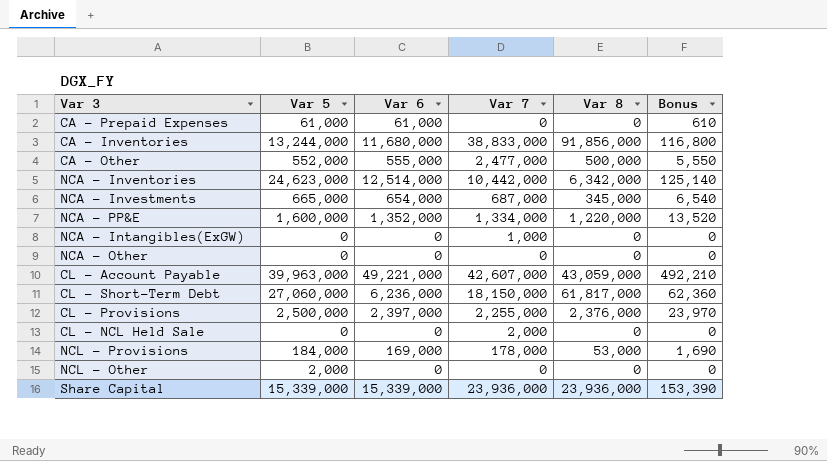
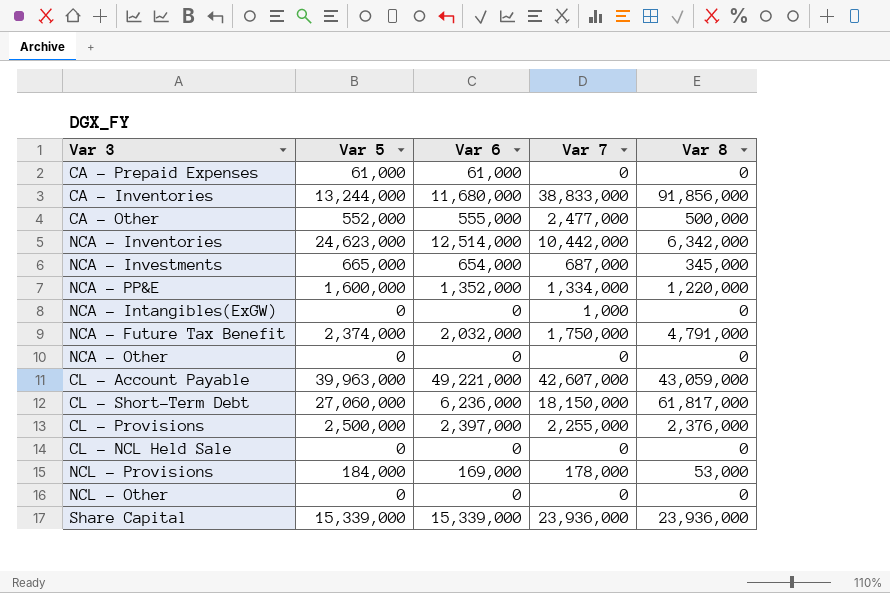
column Bonus | formula: [Var 6] * 0.01 -> none
row NCA - Future Tax Benefit: none -> 2,374,000 | 2,032,000 | 1,750,000 | 4,791,000
CL - NCL Held Sale | Var 7: 2,000 -> 0
NCL - Other | Var 5: 2,000 -> 0

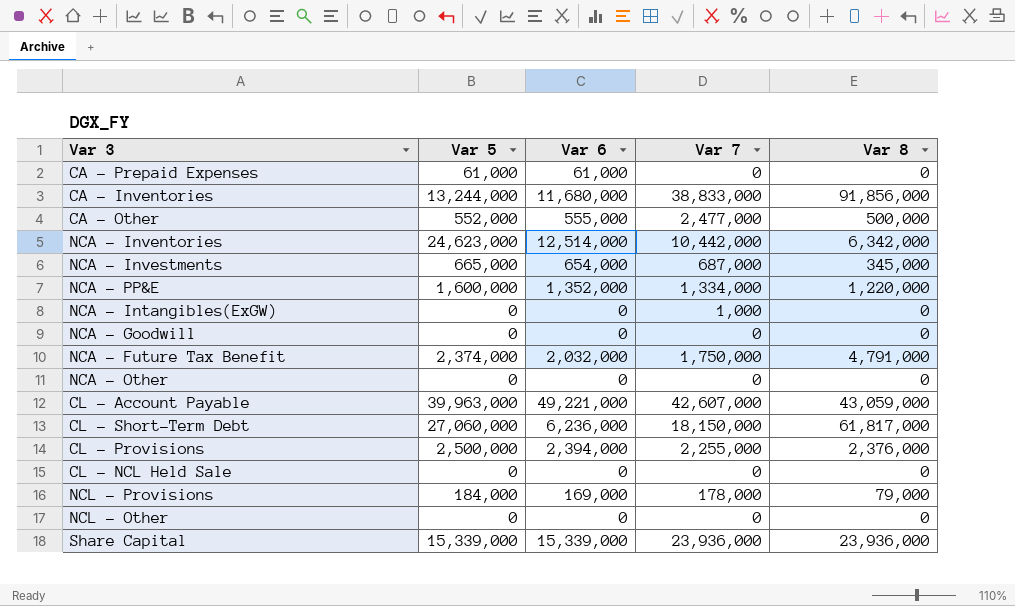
row NCA - Goodwill: none -> 0 | 0 | 0 | 0
CL - Provisions | Var 6: 2,397,000 -> 2,394,000
NCL - Provisions | Var 8: 53,000 -> 79,000

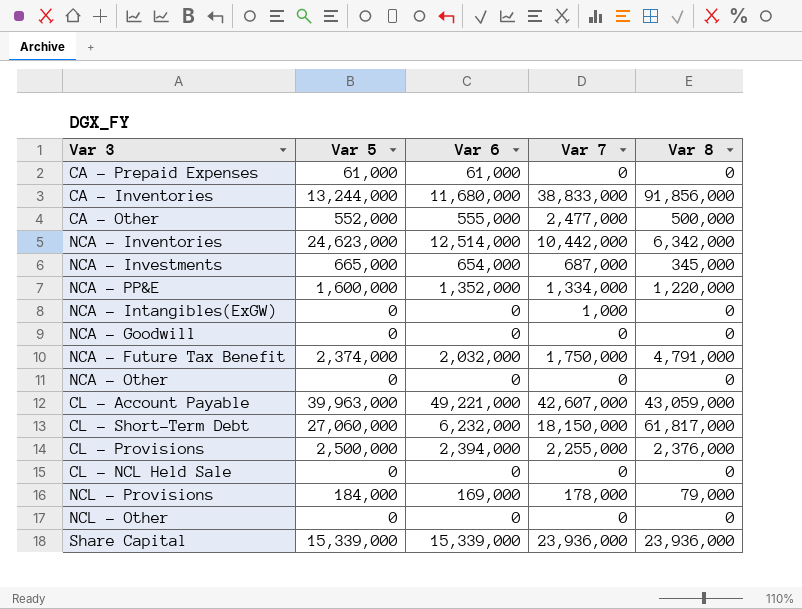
CL - Short-Term Debt | Var 6: 6,236,000 -> 6,232,000

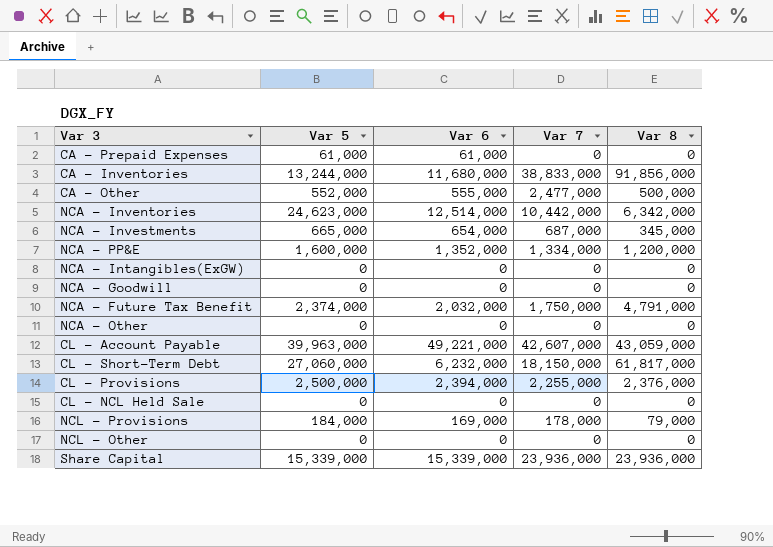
NCA - PP&E | Var 8: 1,220,000 -> 1,200,000
NCA - Intangibles(ExGW) | Var 7: 1,000 -> 0

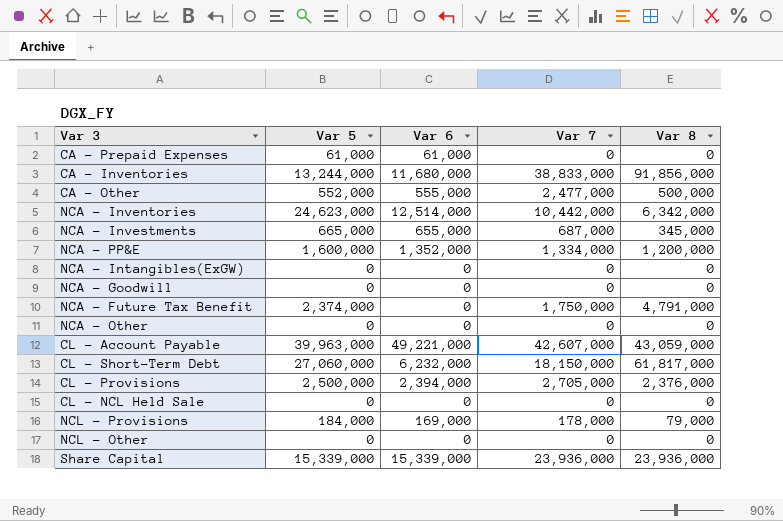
NCA - Investments | Var 6: 654,000 -> 655,000
NCA - Future Tax Benefit | Var 6: 2,032,000 -> 0
CL - Provisions | Var 7: 2,255,000 -> 2,705,000

